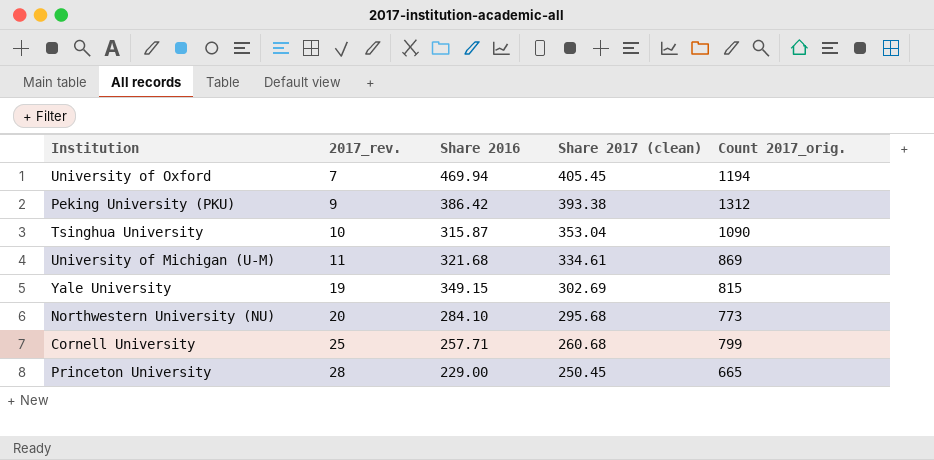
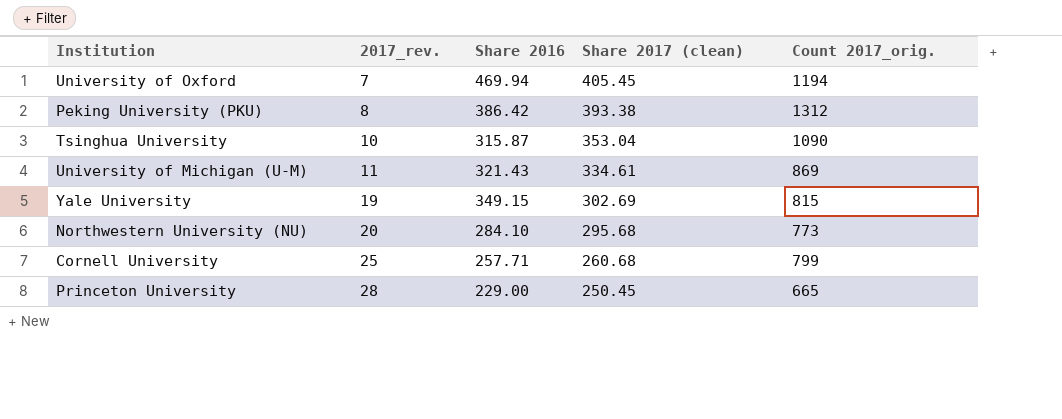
Peking University (PKU) | 2017_rev.: 9 -> 8
University of Michigan (U-M) | Share 2016: 321.68 -> 321.43

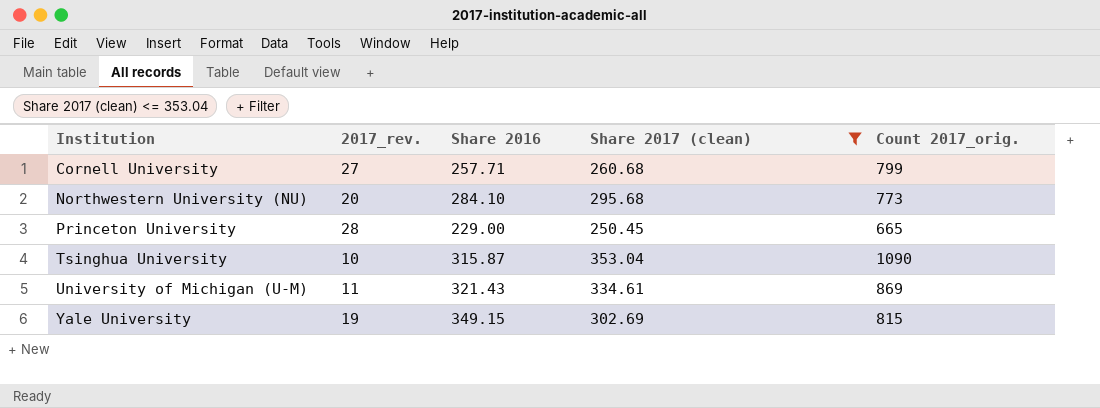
filter: none -> Share 2017 (clean) <= 353.04
row order: 2017_rev. ascending -> Institution ascending
Cornell University | 2017_rev.: 25 -> 27

